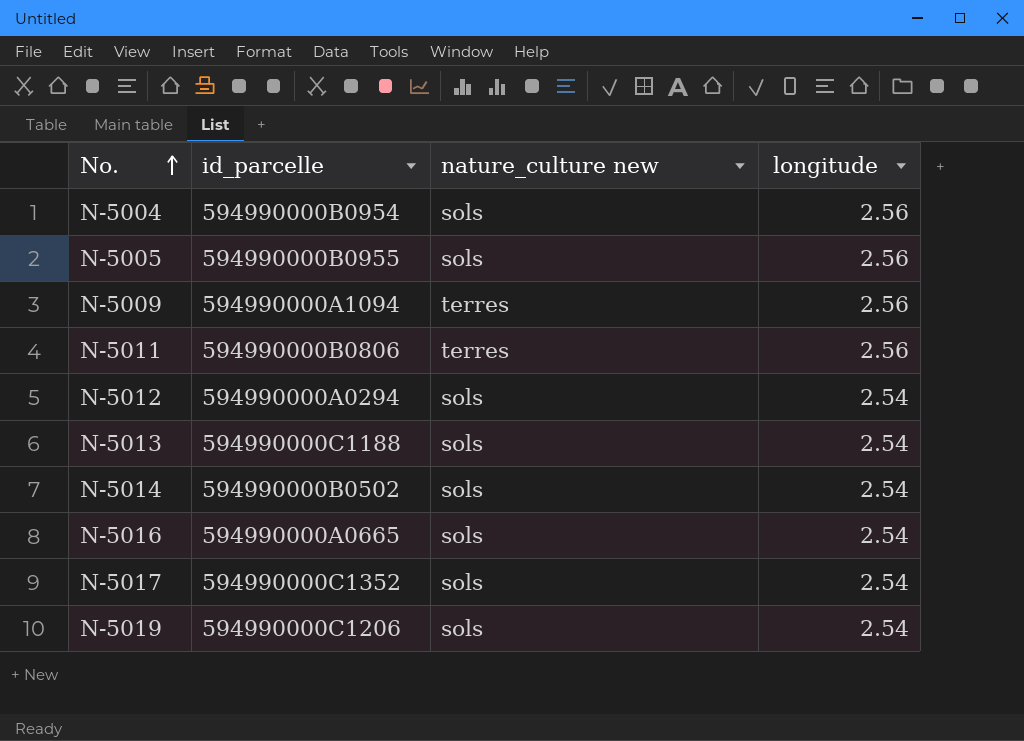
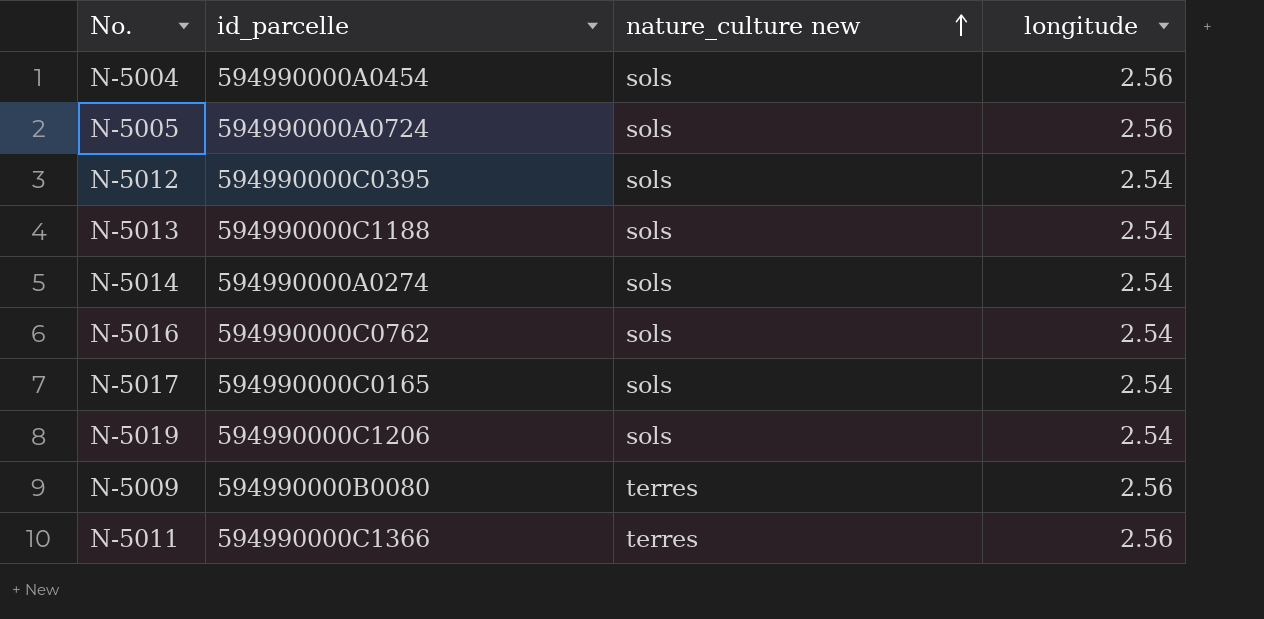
row order: No. ascending -> nature_culture new ascending
N-5004 | id_parcelle: 594990000B0954 -> 594990000A0454
N-5005 | id_parcelle: 594990000B0955 -> 594990000A0724
N-5012 | id_parcelle: 594990000A0294 -> 594990000C0395
N-5014 | id_parcelle: 594990000B0502 -> 594990000A0274
N-5016 | id_parcelle: 594990000A0665 -> 594990000C0762
N-5017 | id_parcelle: 594990000C1352 -> 594990000C0165
N-5009 | id_parcelle: 594990000A1094 -> 594990000B0080
N-5011 | id_parcelle: 594990000B0806 -> 594990000C1366

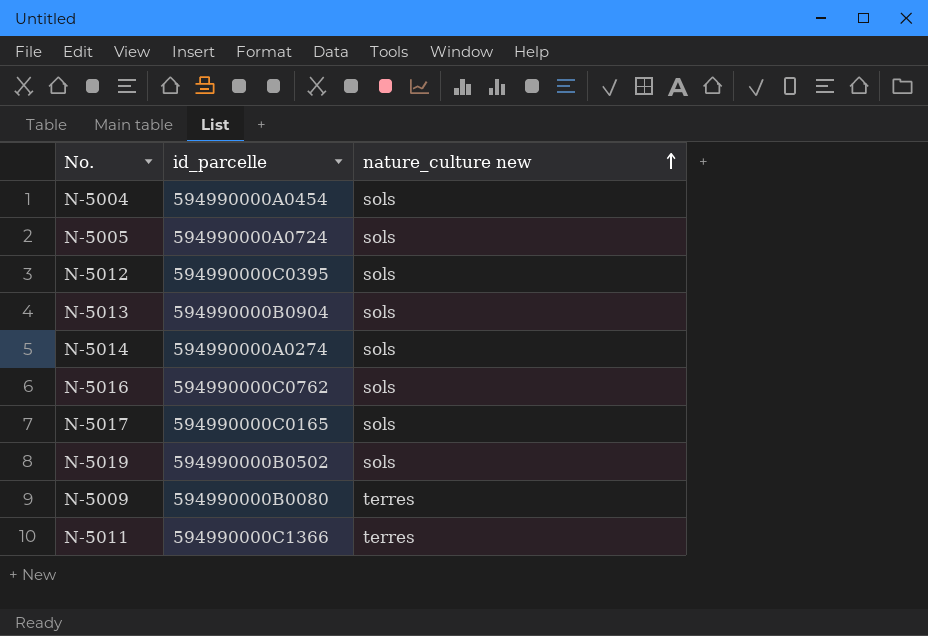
column longitude | position: 4 -> none
N-5013 | id_parcelle: 594990000C1188 -> 594990000B0904
N-5019 | id_parcelle: 594990000C1206 -> 594990000B0502

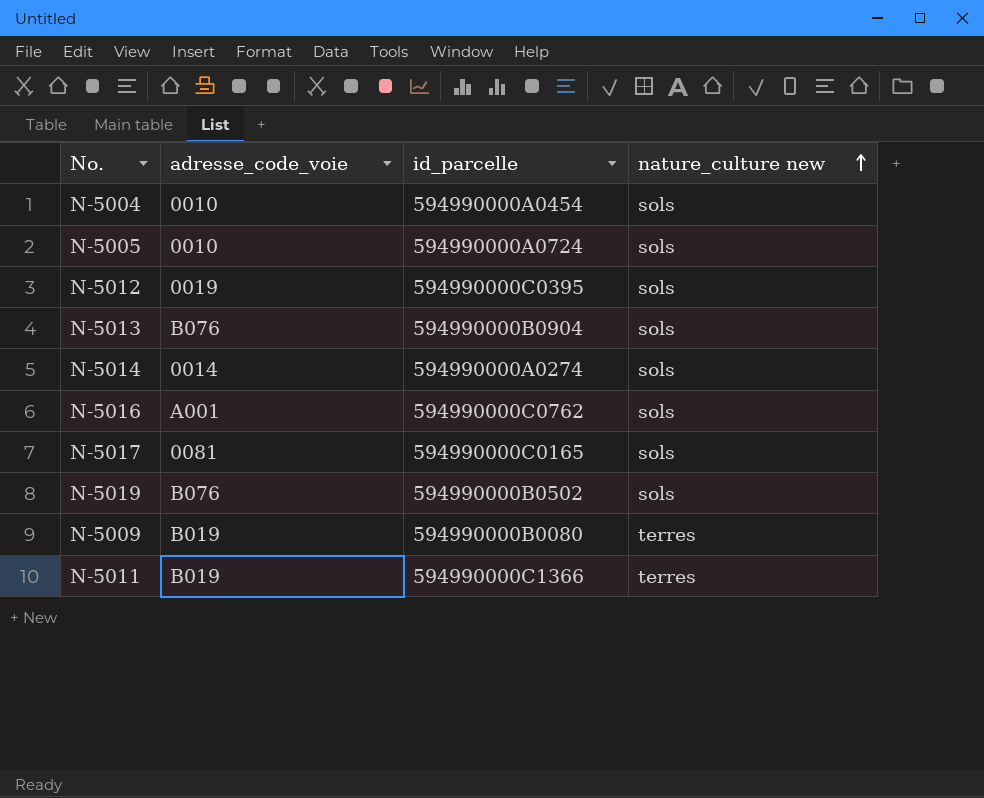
column adresse_code_voie | position: none -> 2

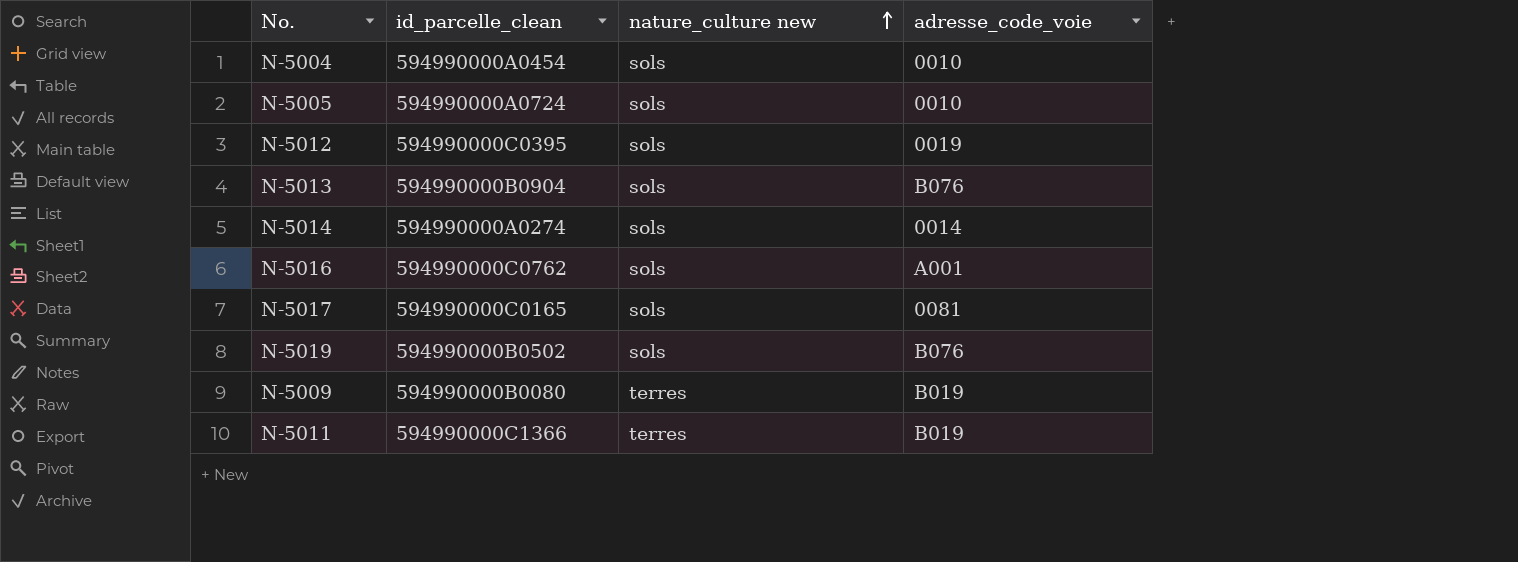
column name: id_parcelle -> id_parcelle_clean
column adresse_code_voie | position: 2 -> 4

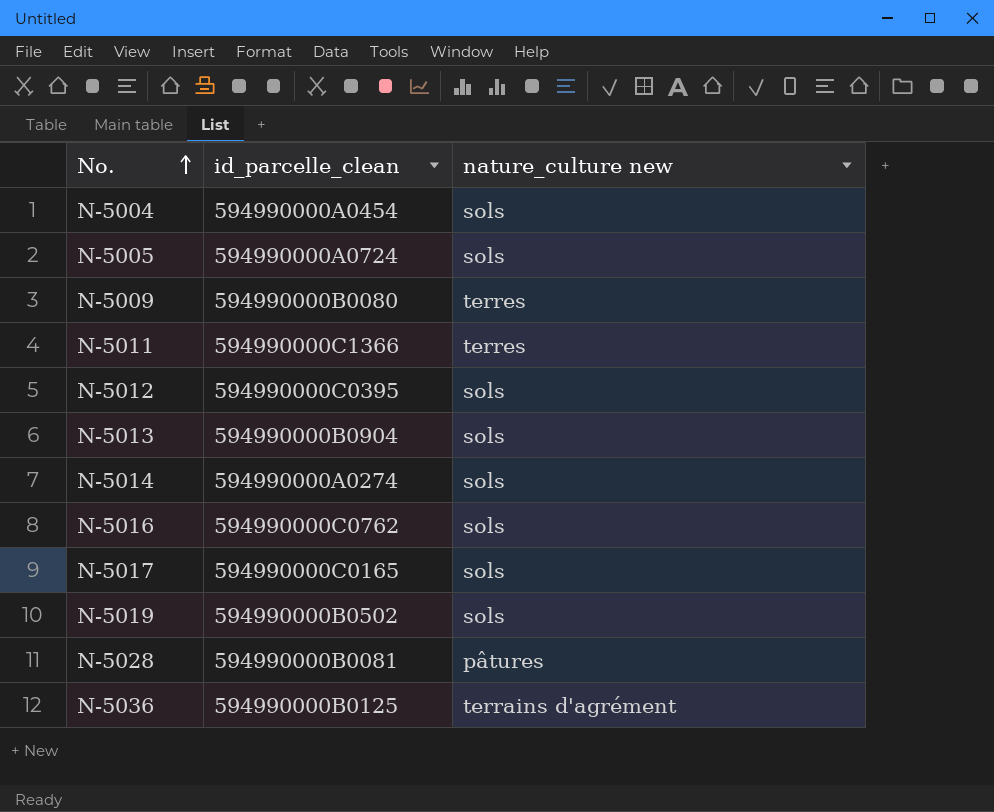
row order: nature_culture new ascending -> No. ascending
column adresse_code_voie | position: 4 -> none
row N-5028: none -> 594990000B0081 | pâtures
row N-5036: none -> 594990000B0125 | terrains d'agrément

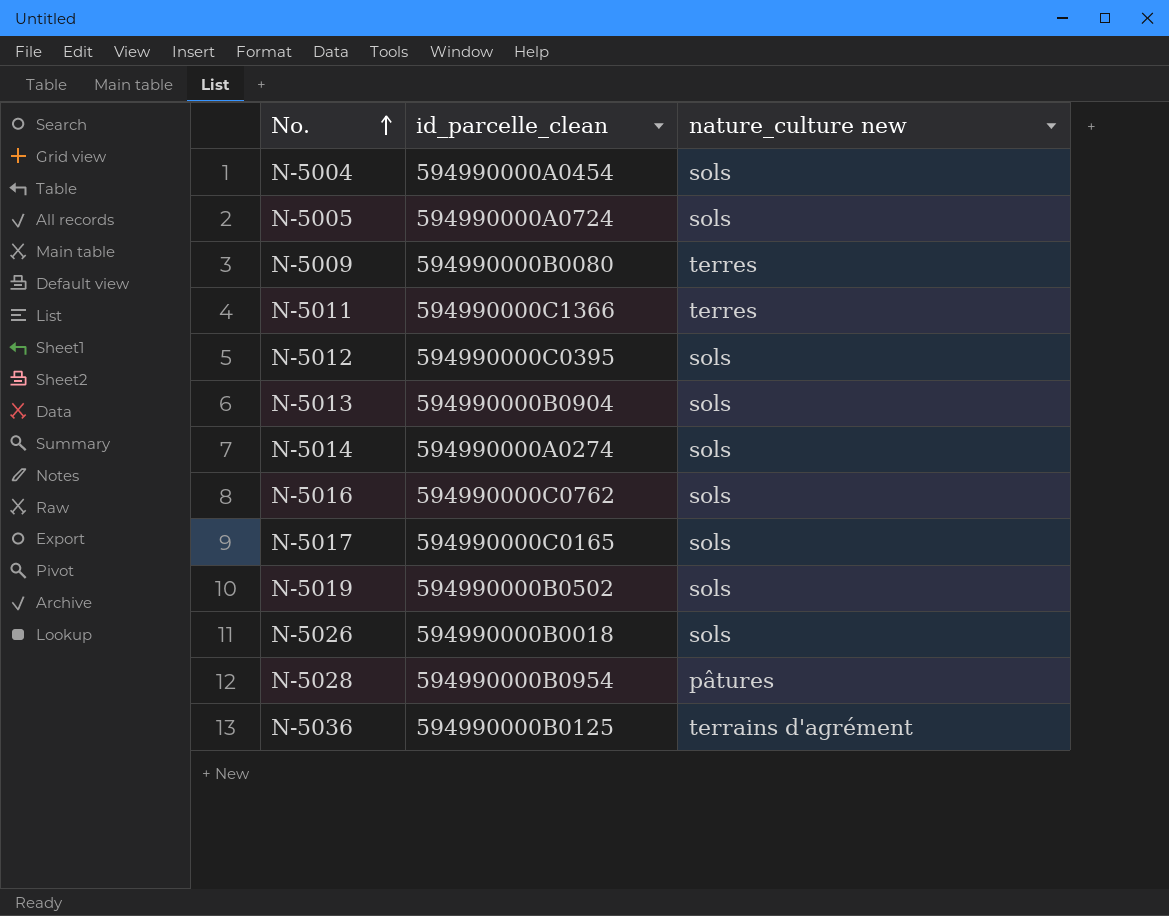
row N-5026: none -> 594990000B0018 | sols
N-5028 | id_parcelle_clean: 594990000B0081 -> 594990000B0954

